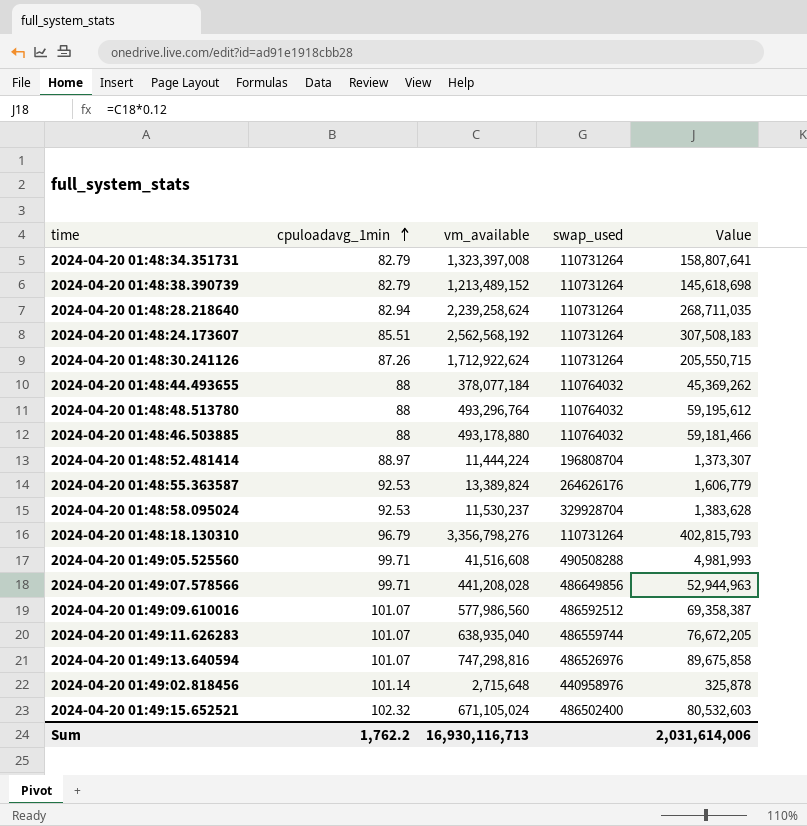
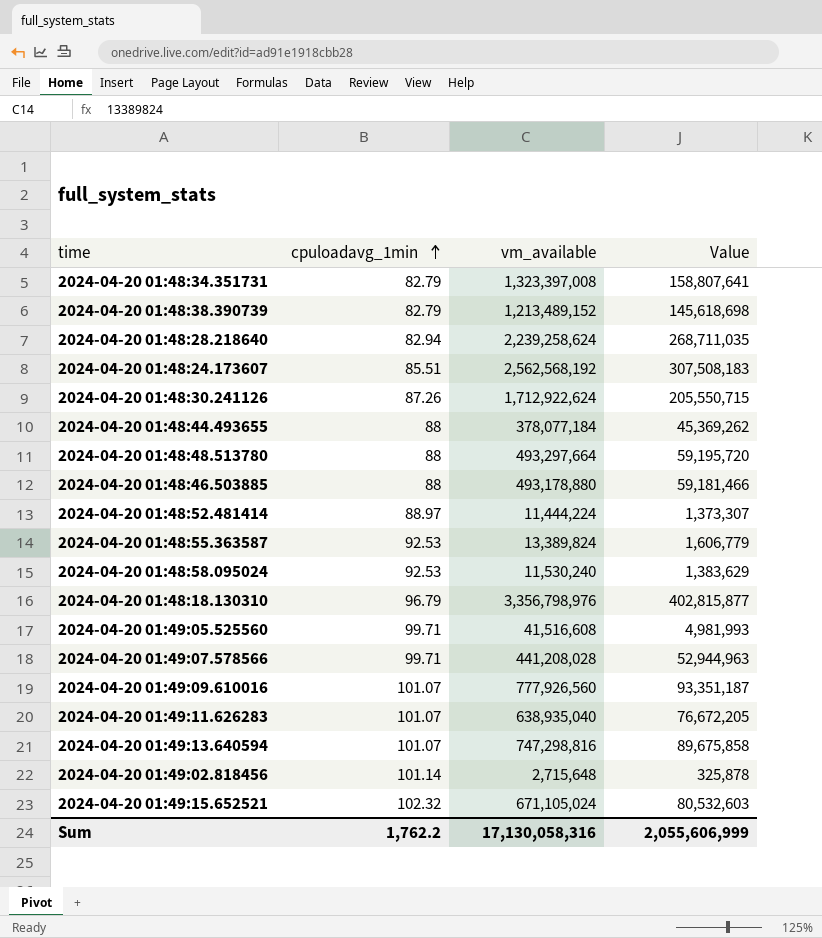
column swap_used | position: 4 -> none
2024-04-20 01:48:48.513780 | vm_available: 493,296,764 -> 493,297,664
2024-04-20 01:48:48.513780 | Value: 59,195,612 -> 59,195,720
2024-04-20 01:48:58.095024 | vm_available: 11,530,237 -> 11,530,240
2024-04-20 01:48:58.095024 | Value: 1,383,628 -> 1,383,629
2024-04-20 01:48:18.130310 | vm_available: 3,356,798,276 -> 3,356,798,976
2024-04-20 01:48:18.130310 | Value: 402,815,793 -> 402,815,877
2024-04-20 01:49:09.610016 | vm_available: 577,986,560 -> 777,926,560
2024-04-20 01:49:09.610016 | Value: 69,358,387 -> 93,351,187
Sum | vm_available: 16,930,116,713 -> 17,130,058,316
Sum | Value: 2,031,614,006 -> 2,055,606,999

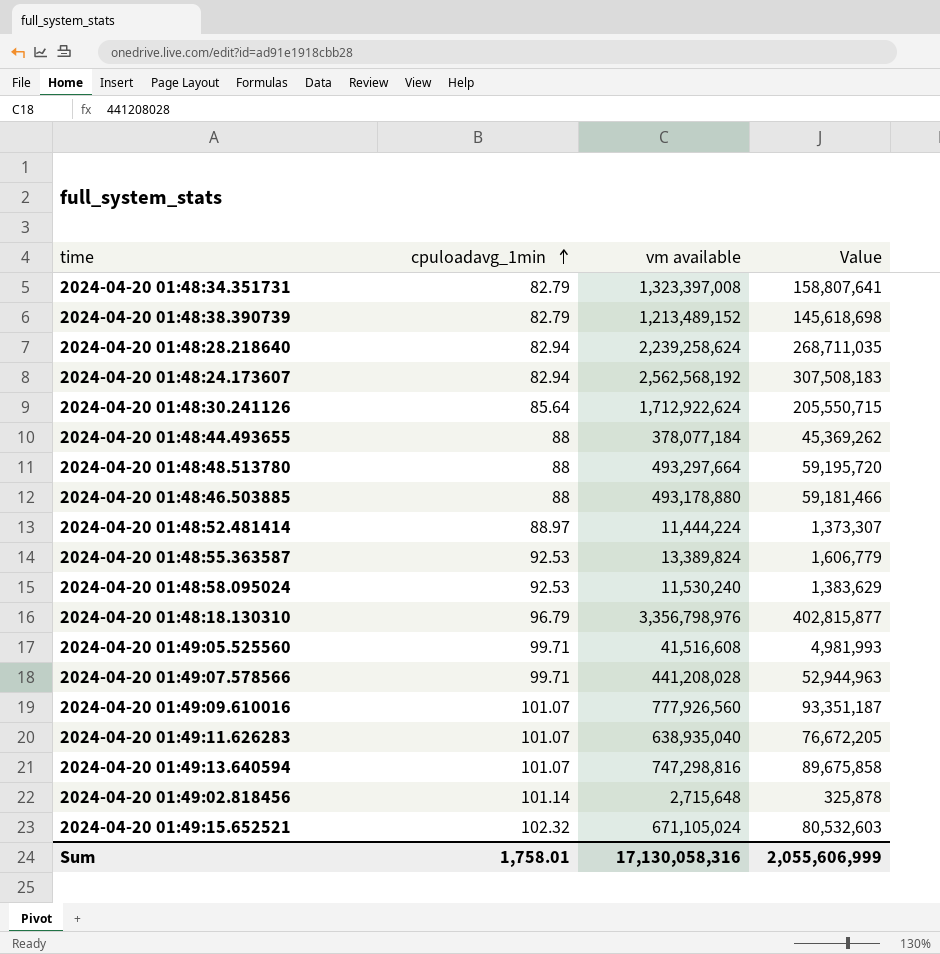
column name: vm_available -> vm available
2024-04-20 01:48:24.173607 | cpuloadavg_1min: 85.51 -> 82.94
2024-04-20 01:48:30.241126 | cpuloadavg_1min: 87.26 -> 85.64
Sum | cpuloadavg_1min: 1,762.2 -> 1,758.01

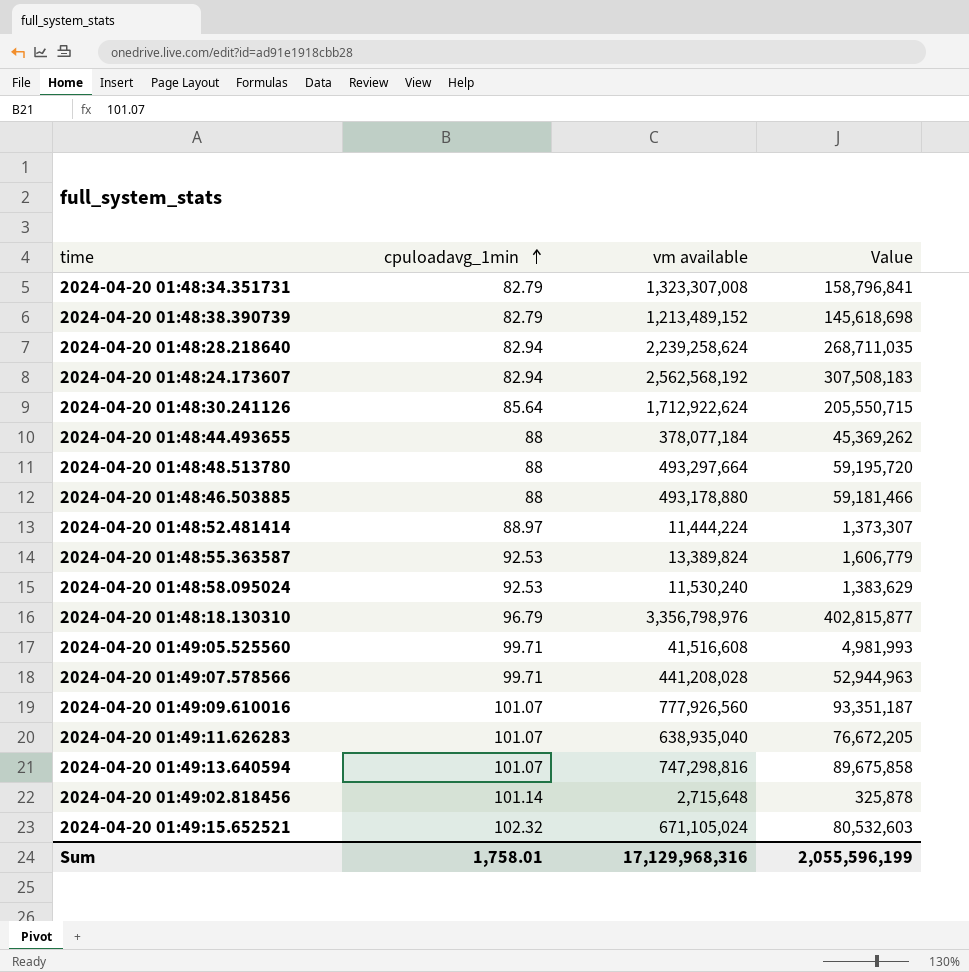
2024-04-20 01:48:34.351731 | vm available: 1,323,397,008 -> 1,323,307,008
2024-04-20 01:48:34.351731 | Value: 158,807,641 -> 158,796,841
Sum | vm available: 17,130,058,316 -> 17,129,968,316
Sum | Value: 2,055,606,999 -> 2,055,596,199

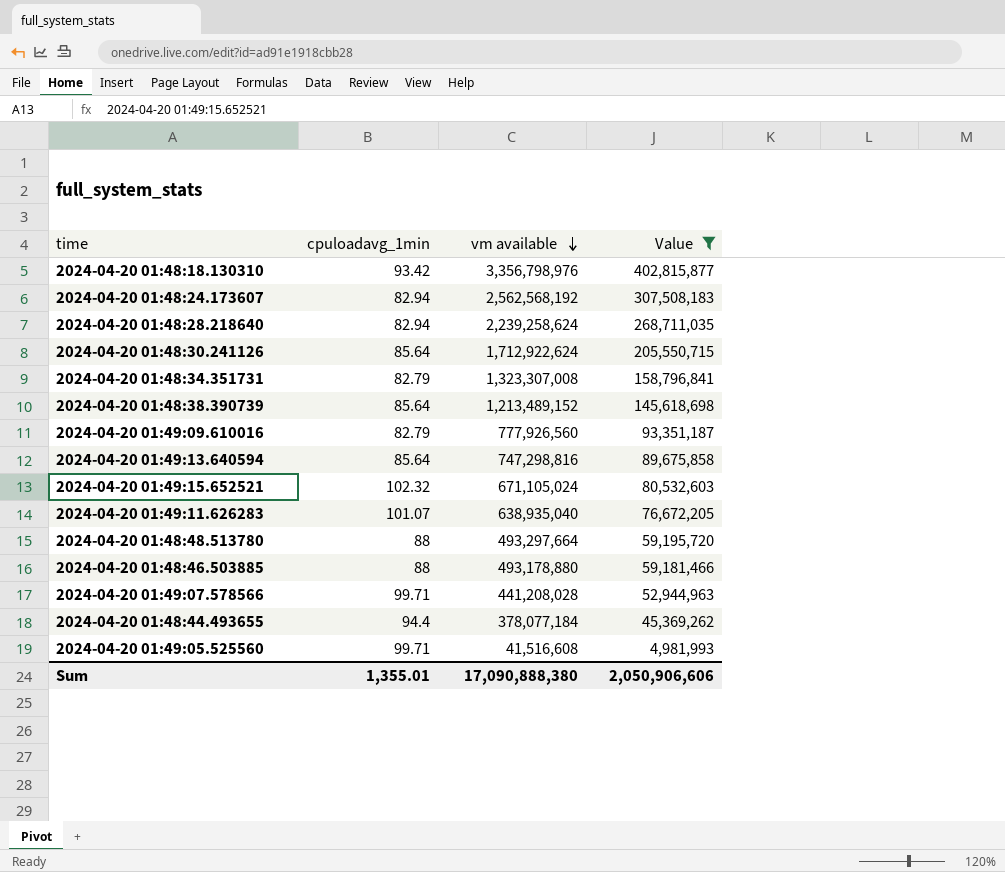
filter: none -> Value >= 4,981,993
row order: cpuloadavg_1min ascending -> vm available descending
2024-04-20 01:48:18.130310 | cpuloadavg_1min: 96.79 -> 93.42
2024-04-20 01:48:38.390739 | cpuloadavg_1min: 82.79 -> 85.64
2024-04-20 01:49:09.610016 | cpuloadavg_1min: 101.07 -> 82.79
2024-04-20 01:49:13.640594 | cpuloadavg_1min: 101.07 -> 85.64
2024-04-20 01:48:44.493655 | cpuloadavg_1min: 88 -> 94.4
Sum | cpuloadavg_1min: 1,758.01 -> 1,355.01
Sum | vm available: 17,129,968,316 -> 17,090,888,380
Sum | Value: 2,055,596,199 -> 2,050,906,606

